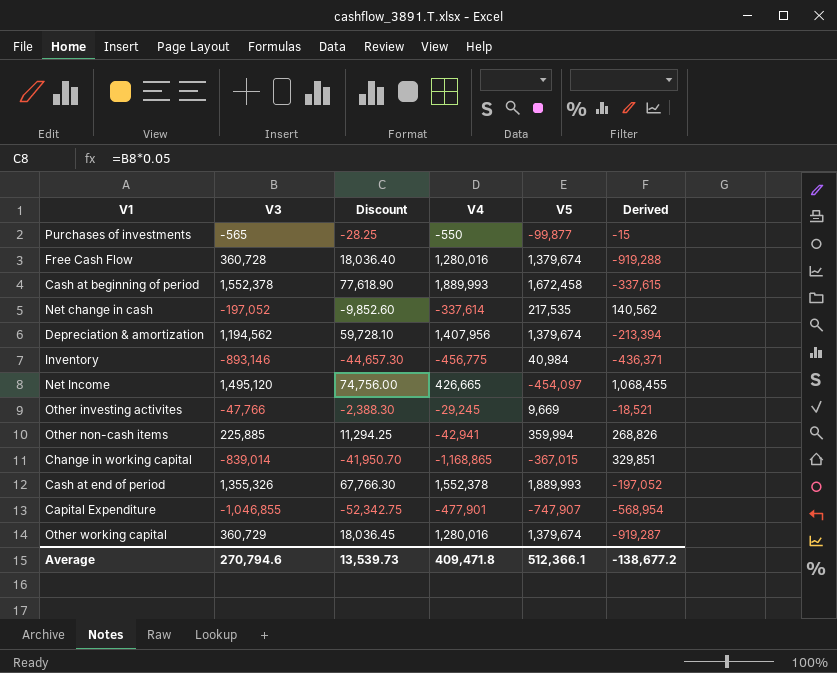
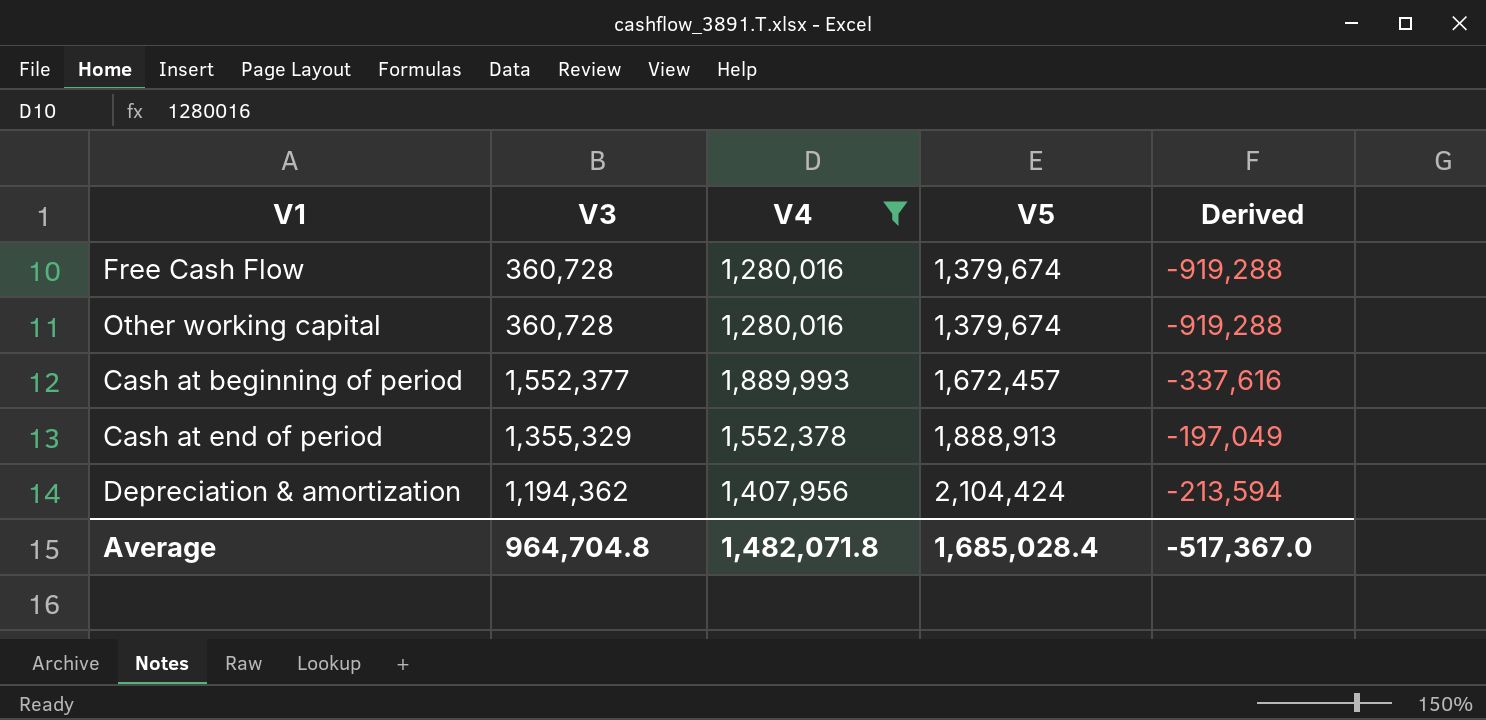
filter: none -> V4 >= 1,280,016
row order: none -> V5 ascending
column Discount | formula: [V3] * 0.05 -> none
Other working capital | V3: 360,729 -> 360,728
Other working capital | Derived: -919,287 -> -919,288
Cash at beginning of period | V3: 1,552,378 -> 1,552,377
Cash at beginning of period | V5: 1,672,458 -> 1,672,457
Cash at beginning of period | Derived: -337,615 -> -337,616
Cash at end of period | V3: 1,355,326 -> 1,355,329
Cash at end of period | V5: 1,889,993 -> 1,888,913
Cash at end of period | Derived: -197,052 -> -197,049
Depreciation & amortization | V3: 1,194,562 -> 1,194,362
Depreciation & amortization | V5: 1,379,674 -> 2,104,424
Depreciation & amortization | Derived: -213,394 -> -213,594
Average | V3: 270,794.6 -> 964,704.8
Average | V4: 409,471.8 -> 1,482,071.8
Average | V5: 512,366.1 -> 1,685,028.4
Average | Derived: -138,677.2 -> -517,367.0

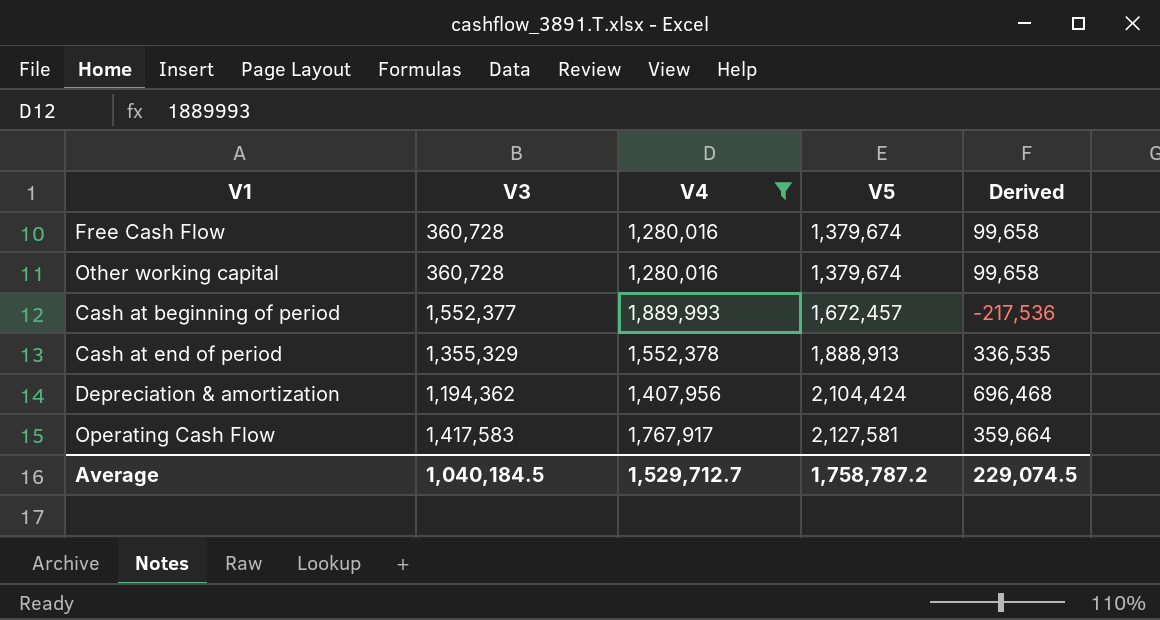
column Derived | formula: [V3] - [V4] -> [V5] - [V4]
row Operating Cash Flow: none -> 1,417,583 | 1,767,917 | 2,127,581 | 359,664
Average | V3: 964,704.8 -> 1,040,184.5
Average | V4: 1,482,071.8 -> 1,529,712.7
Average | V5: 1,685,028.4 -> 1,758,787.2
Average | Derived: -517,367.0 -> 229,074.5

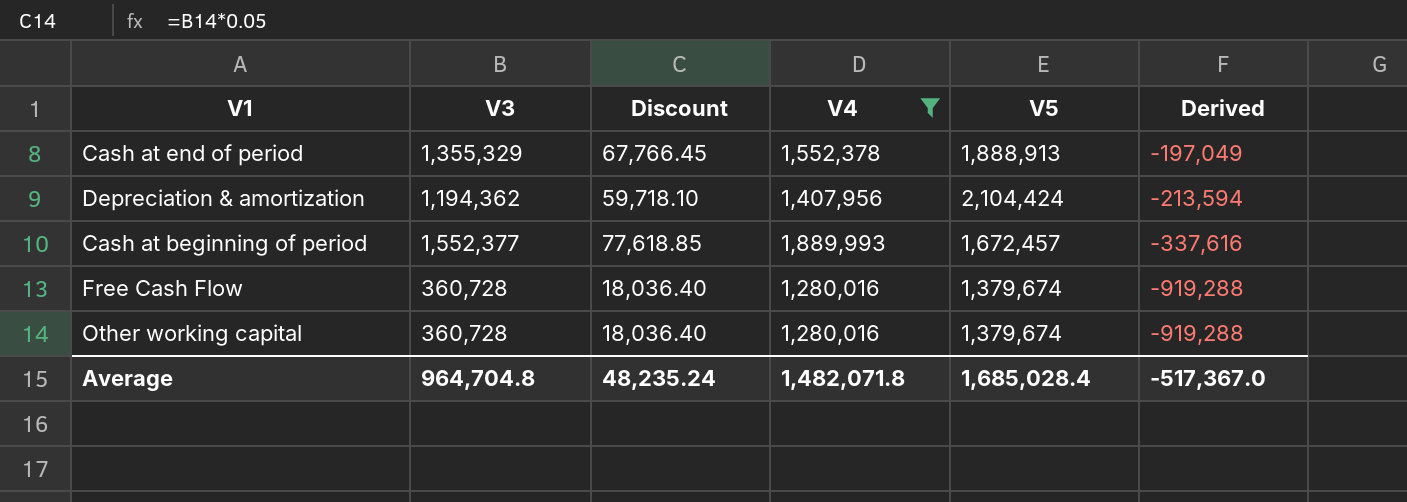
row order: V5 ascending -> Derived descending
column Discount | formula: none -> [V3] * 0.05
column Derived | formula: [V5] - [V4] -> [V3] - [V4]
row Operating Cash Flow: 1,417,583 | 1,767,917 | 2,127,581 | 359,664 -> none
Average | V3: 1,040,184.5 -> 964,704.8
Average | V4: 1,529,712.7 -> 1,482,071.8
Average | V5: 1,758,787.2 -> 1,685,028.4
Average | Derived: 229,074.5 -> -517,367.0

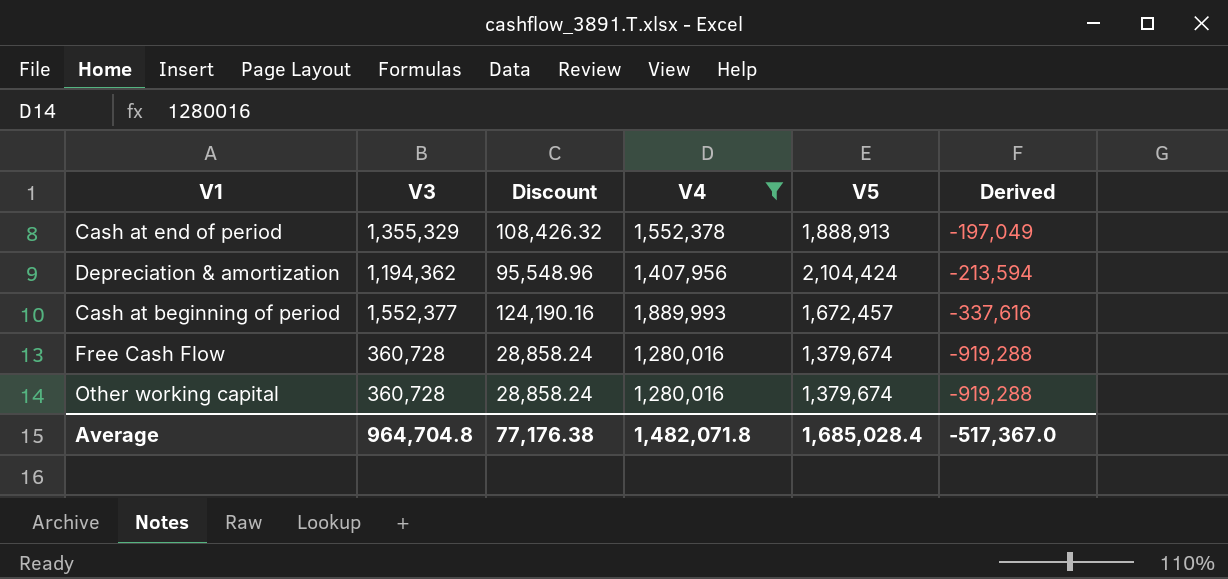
column Discount | formula: [V3] * 0.05 -> [V3] * 0.08
Average | Discount: 48,235.24 -> 77,176.38

